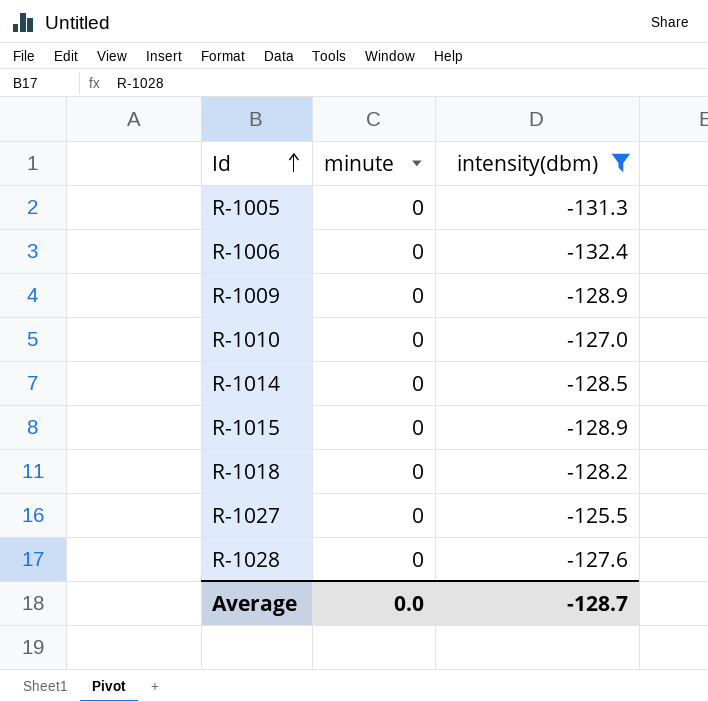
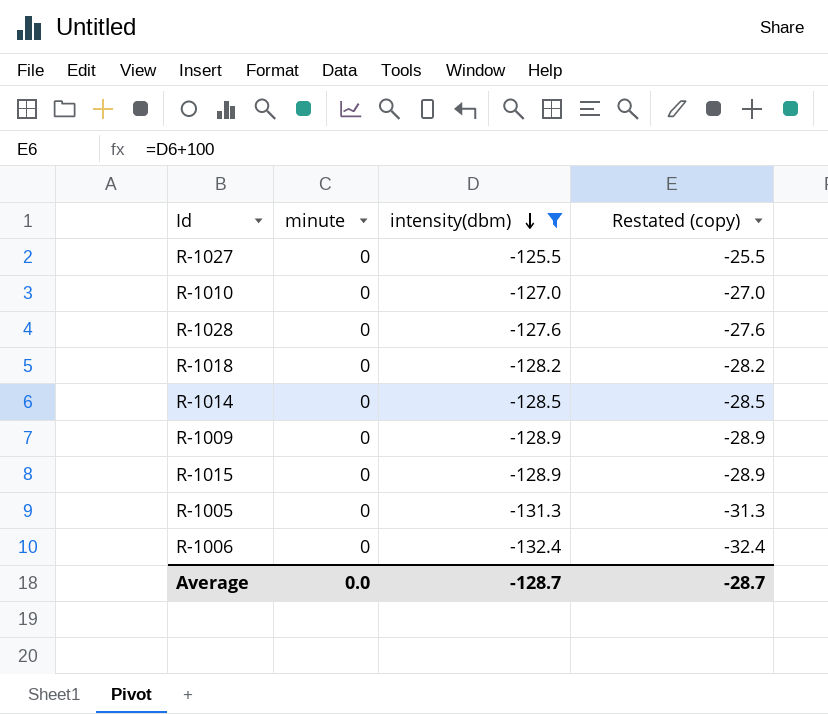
row order: Id ascending -> intensity(dbm) descending
column Restated (copy) | formula: none -> [intensity(dbm)] + 100

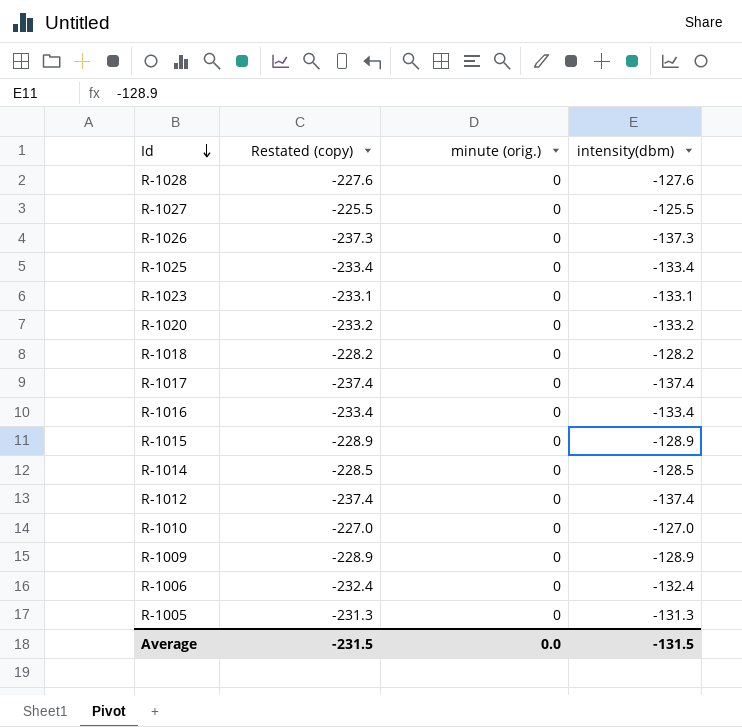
filter: intensity(dbm) >= -132.4 -> none
row order: intensity(dbm) descending -> Id descending
column Restated (copy) | formula: [intensity(dbm)] + 100 -> [intensity(dbm)] - 100
column Restated (copy) | position: 4 -> 2
column name: minute -> minute (orig.)
Average | Restated (copy): -28.7 -> -231.5
Average | intensity(dbm): -128.7 -> -131.5

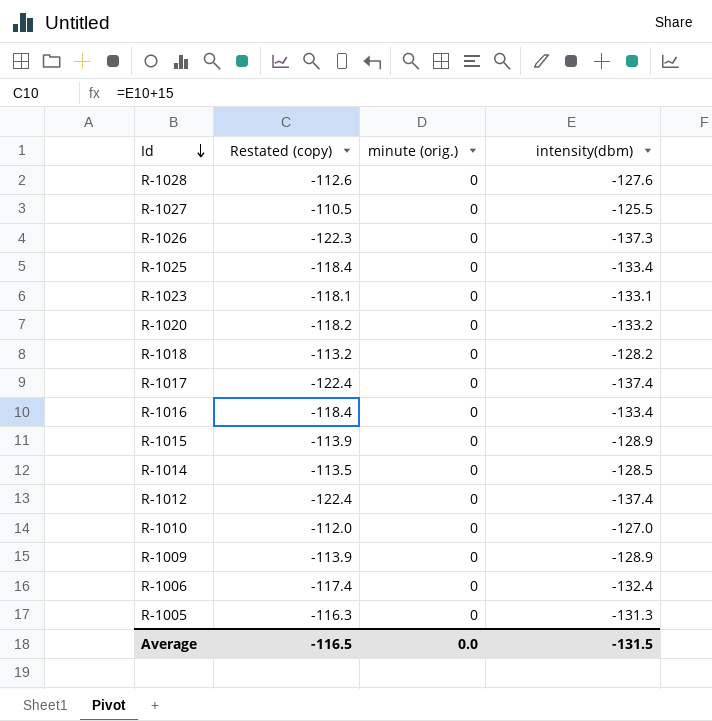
column Restated (copy) | formula: [intensity(dbm)] - 100 -> [intensity(dbm)] + 15
Average | Restated (copy): -231.5 -> -116.5

